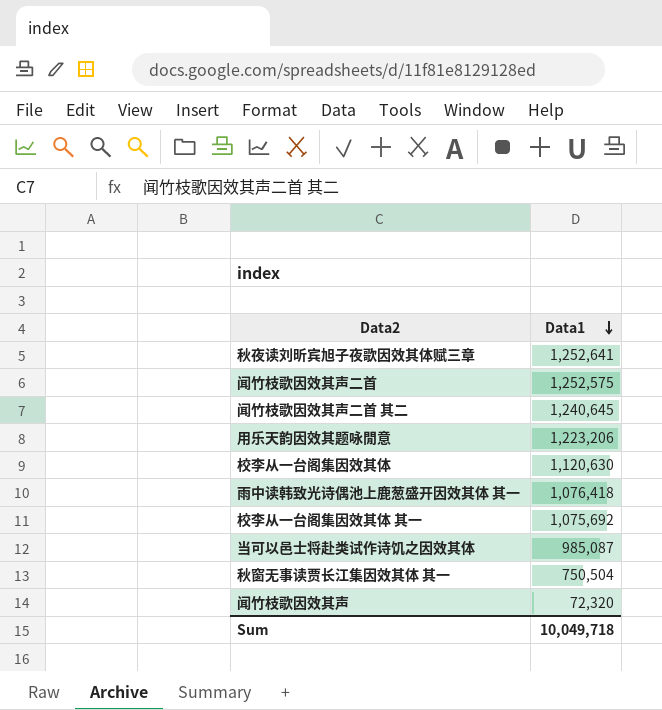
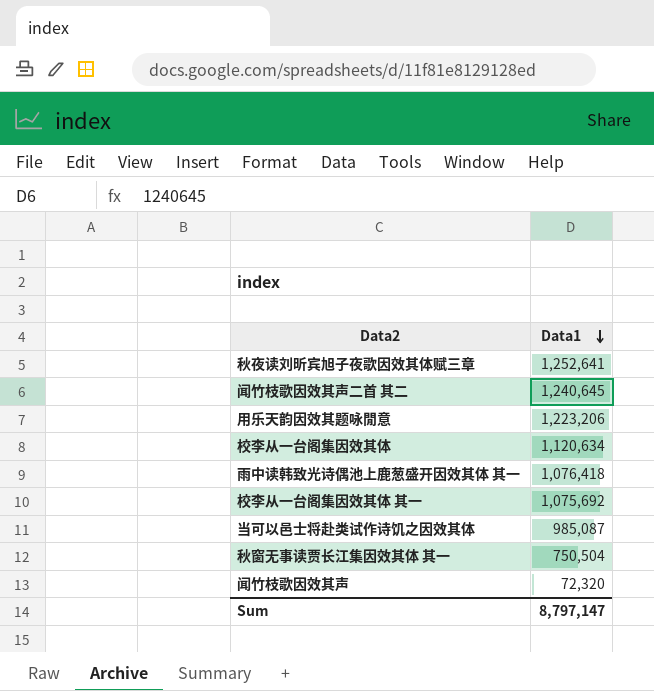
row 闻竹枝歌因效其声二首: 1,252,575 -> none
校李从一台阁集因效其体 | Data1: 1,120,630 -> 1,120,634
Sum | Data1: 10,049,718 -> 8,797,147

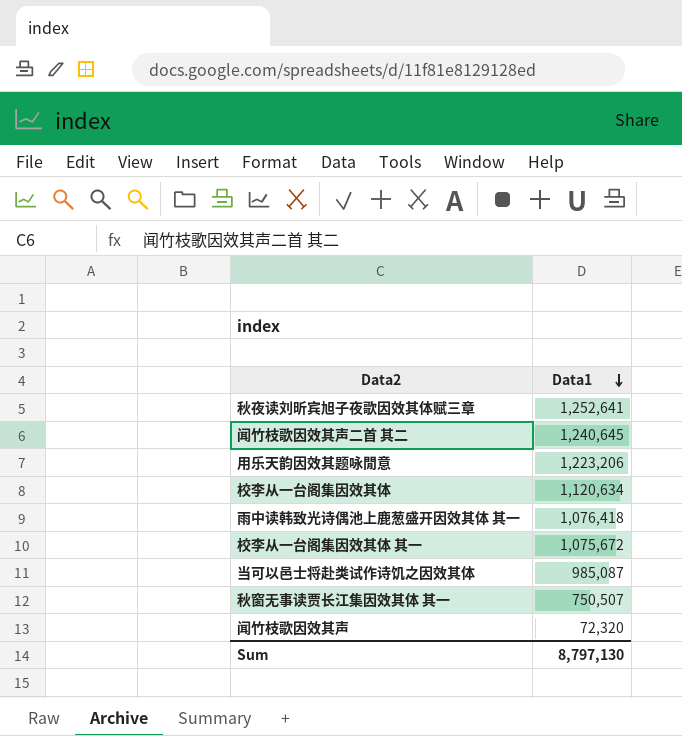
校李从一台阁集因效其体 其一 | Data1: 1,075,692 -> 1,075,672
秋窗无事读贾长江集因效其体 其一 | Data1: 750,504 -> 750,507
Sum | Data1: 8,797,147 -> 8,797,130

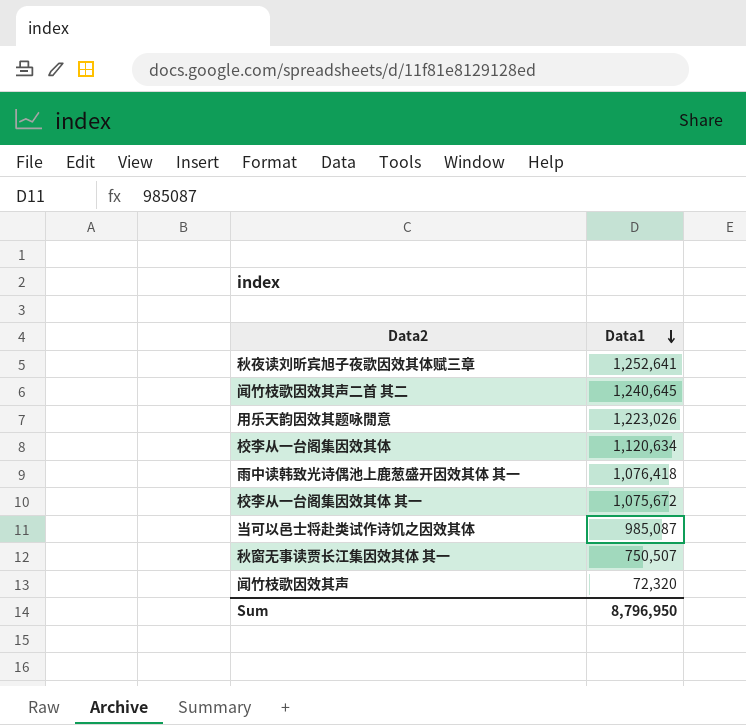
用乐天韵因效其题咏閒意 | Data1: 1,223,206 -> 1,223,026
Sum | Data1: 8,797,130 -> 8,796,950

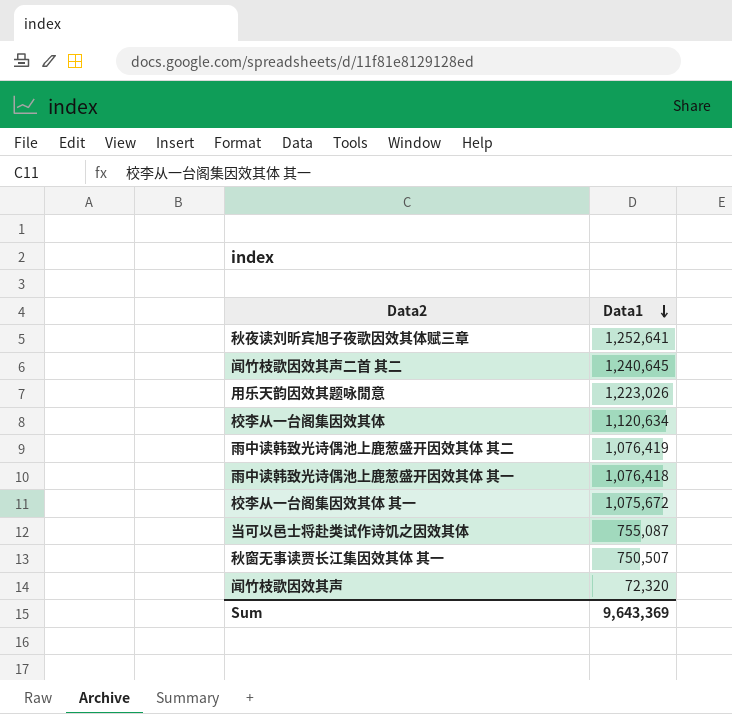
row 雨中读韩致光诗偶池上鹿葱盛开因效其体 其二: none -> 1,076,419
当可以邑士将赴类试作诗饥之因效其体 | Data1: 985,087 -> 755,087
Sum | Data1: 8,796,950 -> 9,643,369

